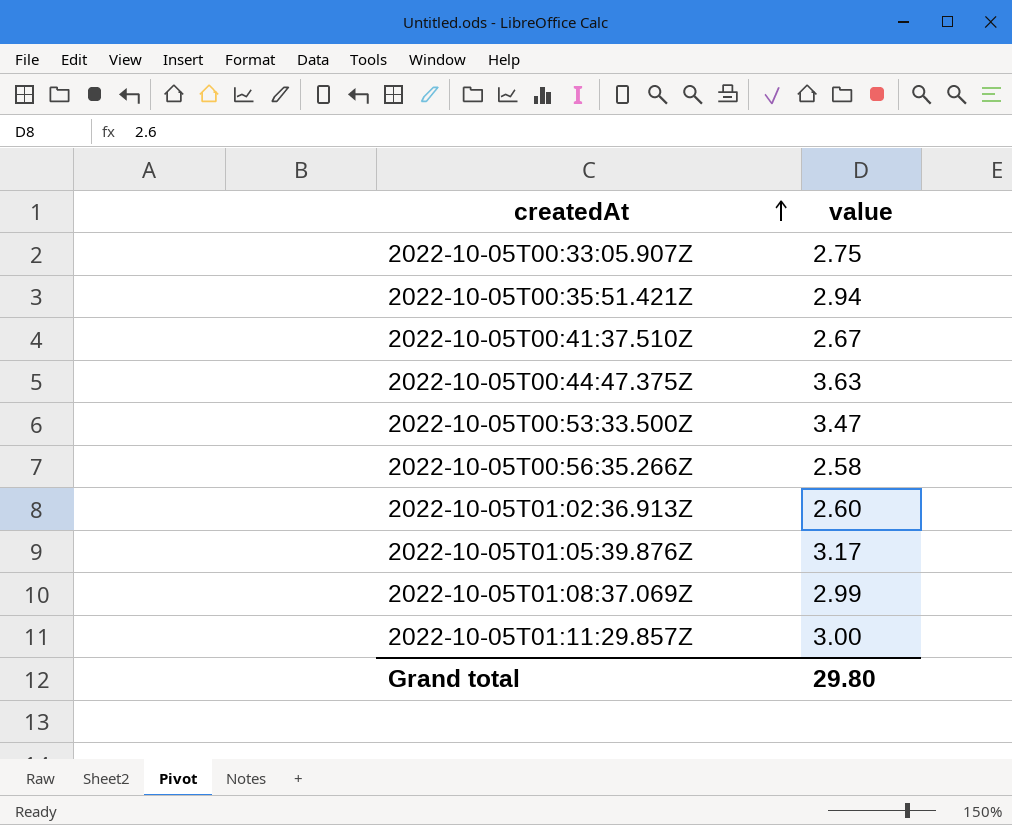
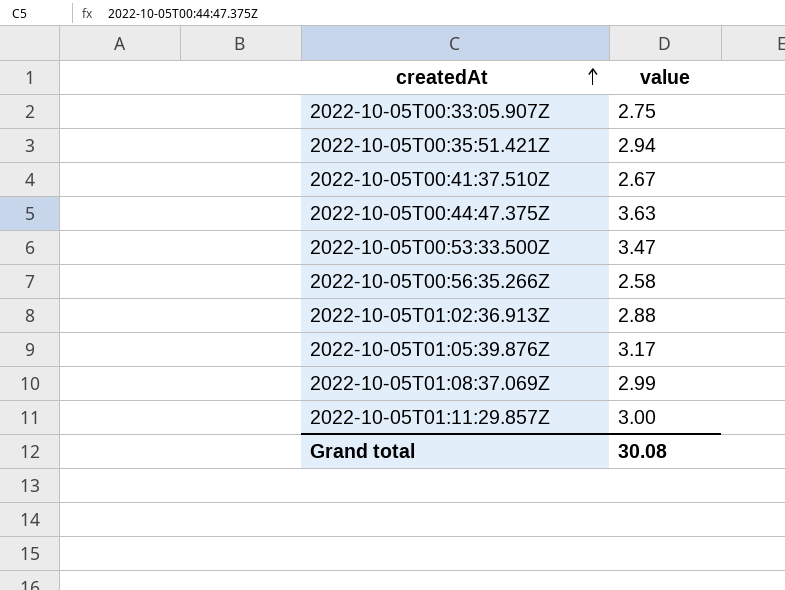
2022-10-05T01:02:36.913Z | value: 2.60 -> 2.88
Grand total | value: 29.80 -> 30.08

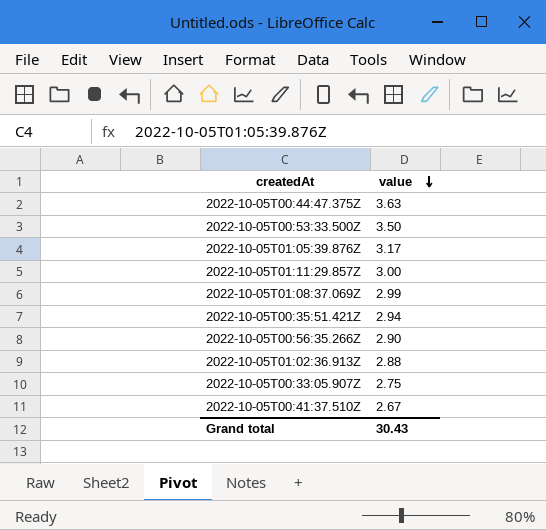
row order: createdAt ascending -> value descending
2022-10-05T00:53:33.500Z | value: 3.47 -> 3.50
2022-10-05T00:56:35.266Z | value: 2.58 -> 2.90
Grand total | value: 30.08 -> 30.43

